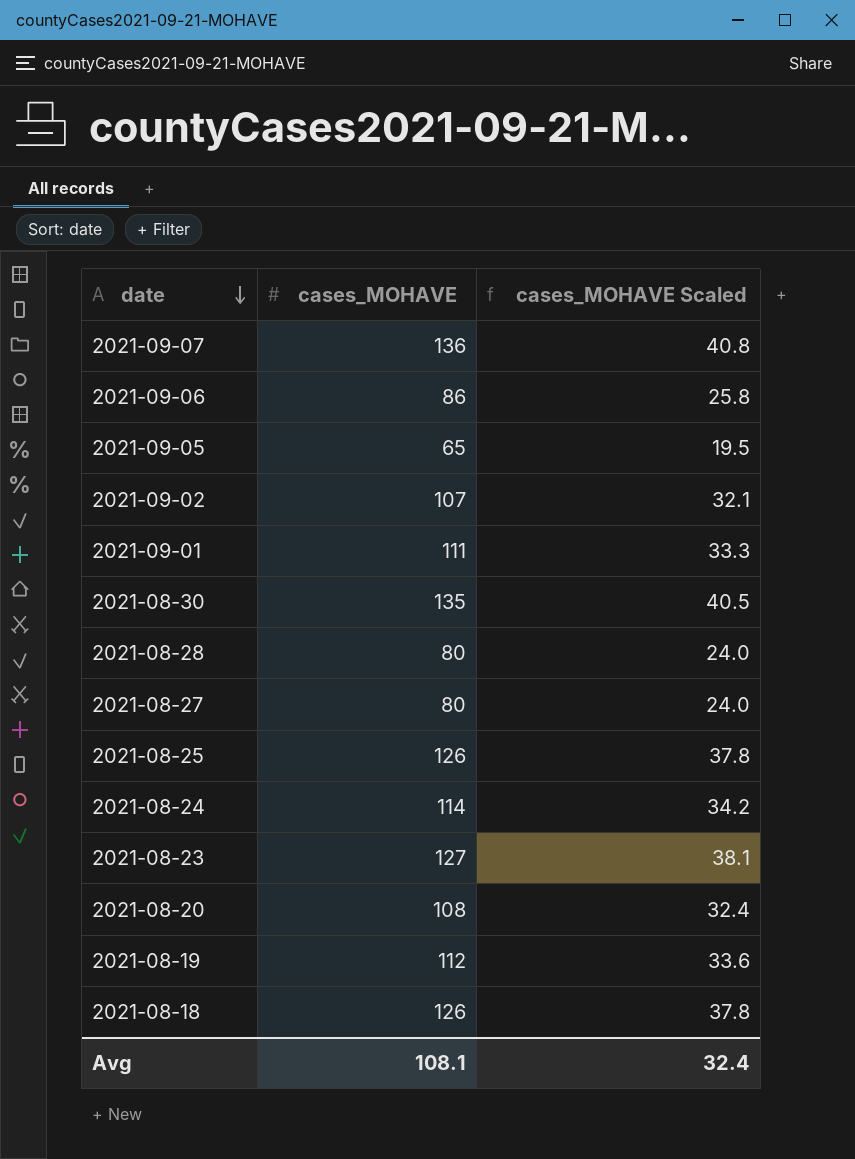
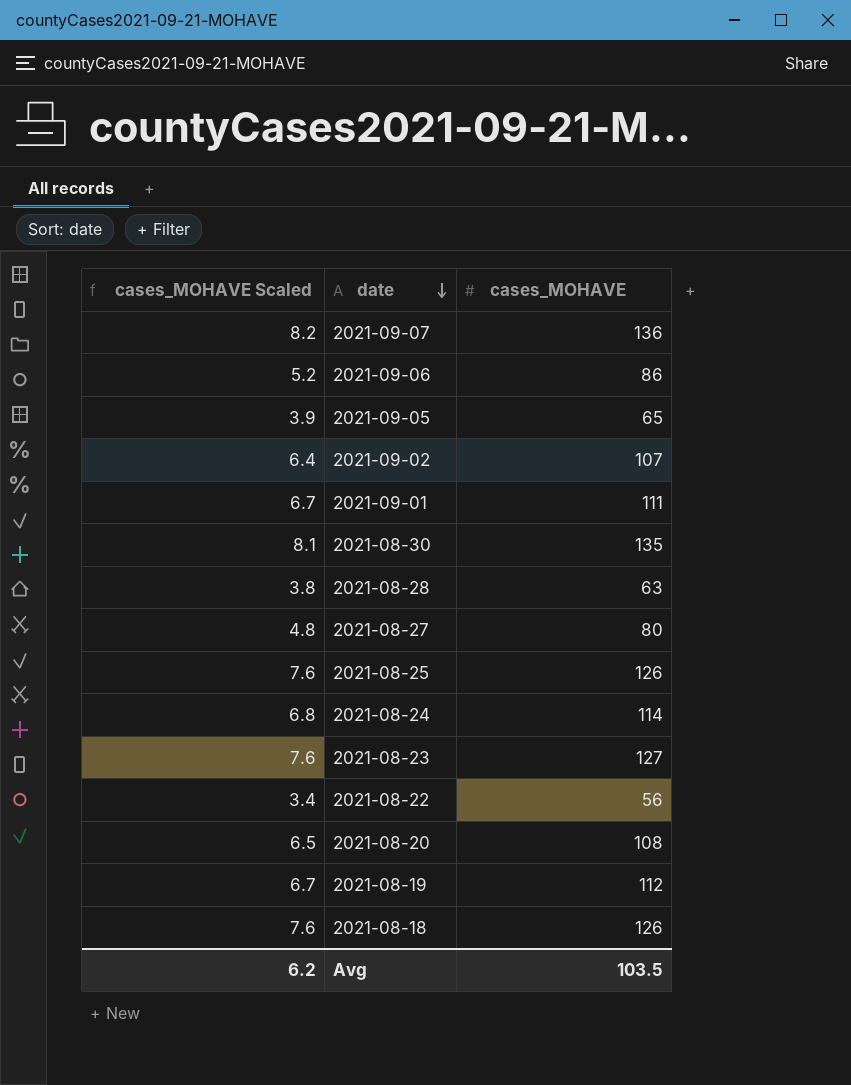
column cases_MOHAVE Scaled | formula: [cases_MOHAVE] * 0.3 -> [cases_MOHAVE] * 0.06
column cases_MOHAVE Scaled | position: 3 -> 1
2021-08-28 | cases_MOHAVE: 80 -> 63
row 2021-08-22: none -> 3.4 | 56
Avg | cases_MOHAVE Scaled: 32.4 -> 6.2
Avg | cases_MOHAVE: 108.1 -> 103.5

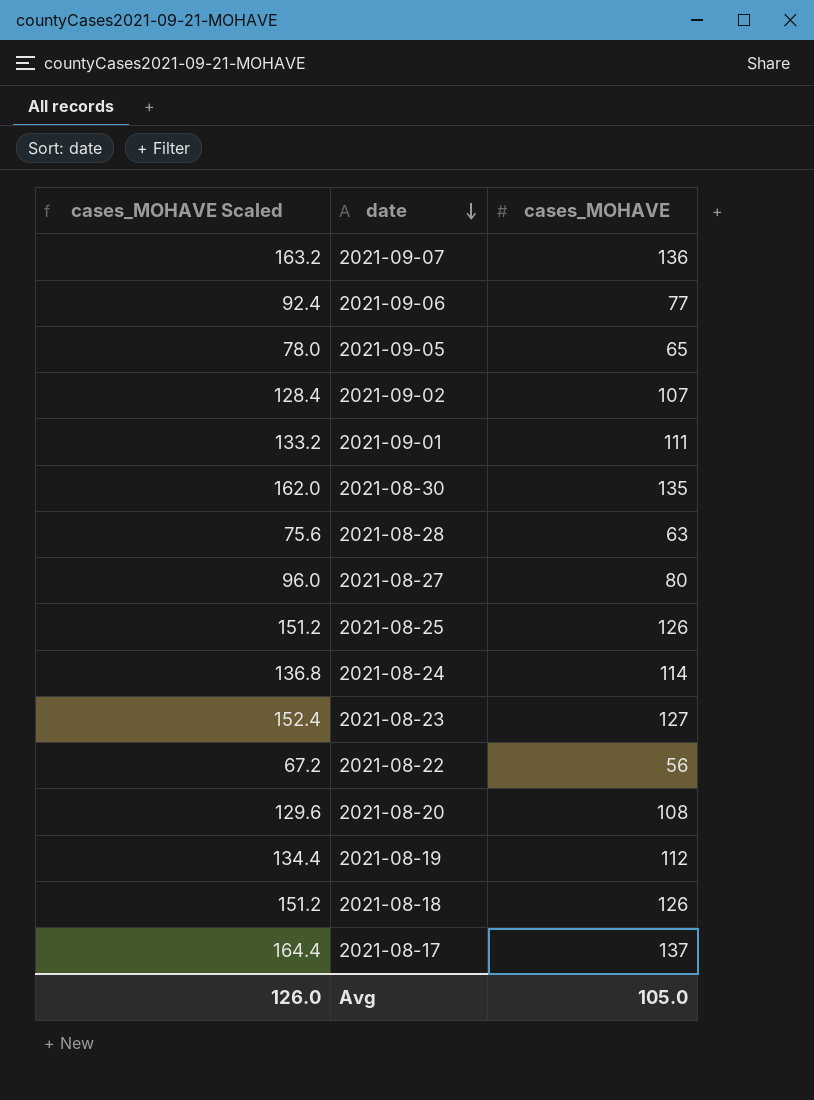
column cases_MOHAVE Scaled | formula: [cases_MOHAVE] * 0.06 -> [cases_MOHAVE] * 1.2
2021-09-06 | cases_MOHAVE: 86 -> 77
row 2021-08-17: none -> 164.4 | 137
Avg | cases_MOHAVE Scaled: 6.2 -> 126.0
Avg | cases_MOHAVE: 103.5 -> 105.0

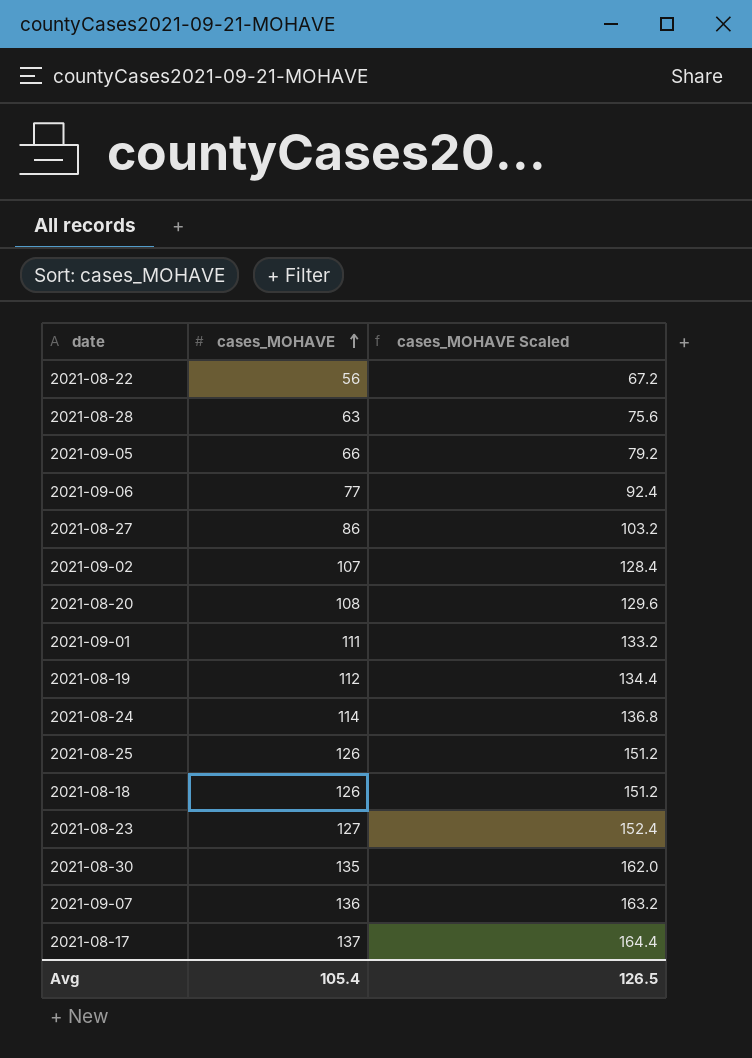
row order: date descending -> cases_MOHAVE ascending
column cases_MOHAVE Scaled | position: 1 -> 3
2021-09-05 | cases_MOHAVE: 65 -> 66
2021-09-05 | cases_MOHAVE Scaled: 78.0 -> 79.2
2021-08-27 | cases_MOHAVE: 80 -> 86
2021-08-27 | cases_MOHAVE Scaled: 96.0 -> 103.2
Avg | cases_MOHAVE: 105.0 -> 105.4
Avg | cases_MOHAVE Scaled: 126.0 -> 126.5

